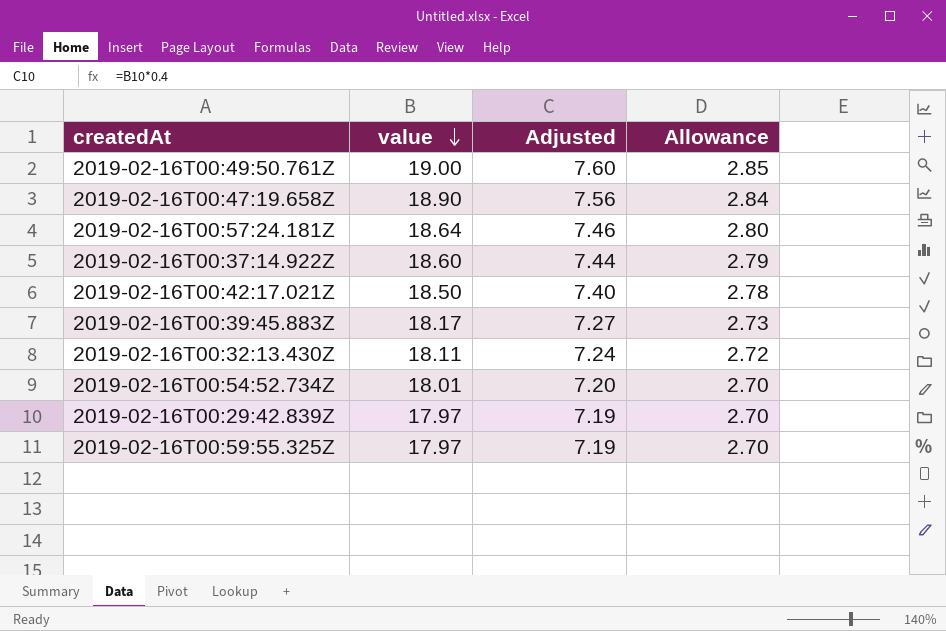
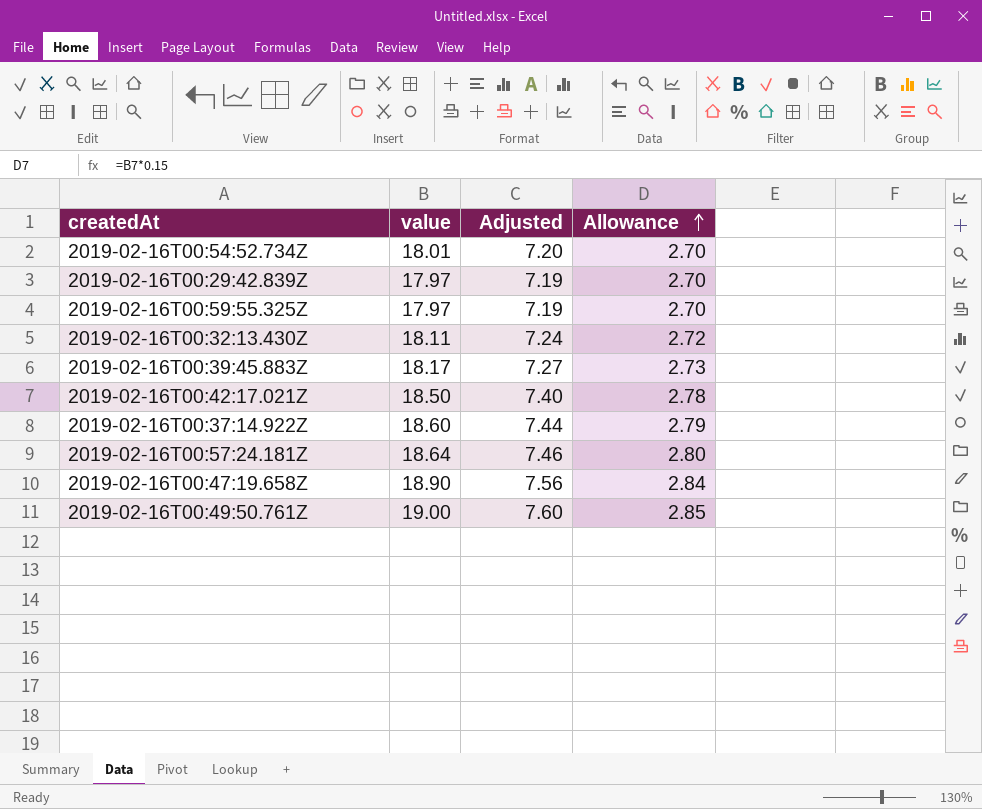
row order: value descending -> Allowance ascending

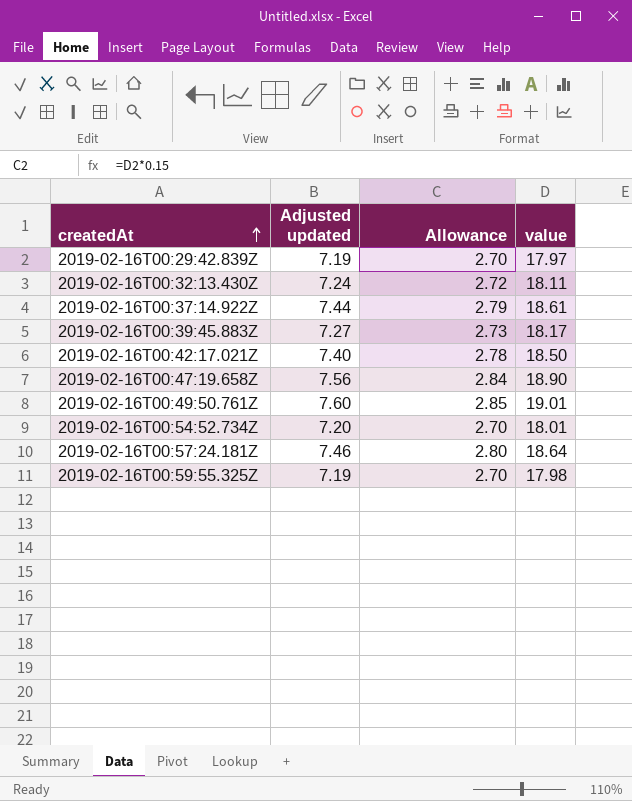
row order: Allowance ascending -> createdAt ascending
column name: Adjusted -> Adjusted updated
column value | position: 2 -> 4
2019-02-16T00:37:14.922Z | value: 18.60 -> 18.61
2019-02-16T00:49:50.761Z | value: 19.00 -> 19.01
2019-02-16T00:59:55.325Z | value: 17.97 -> 17.98

